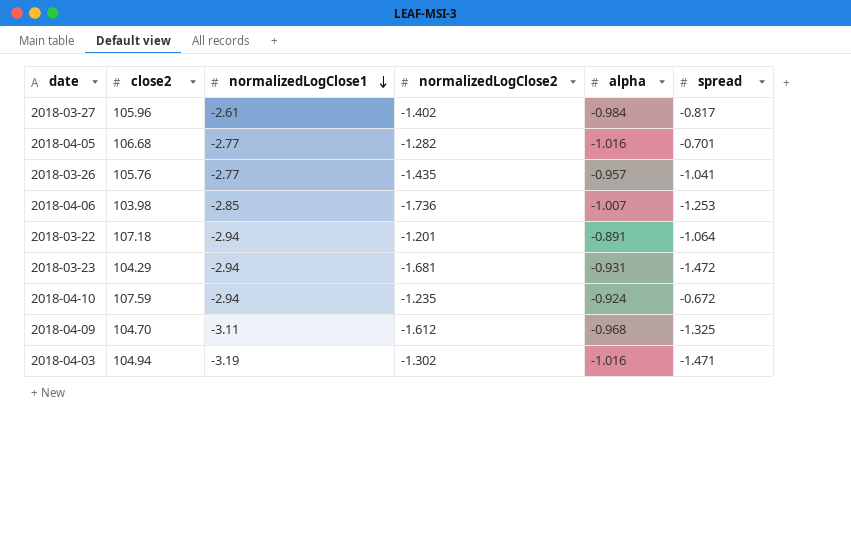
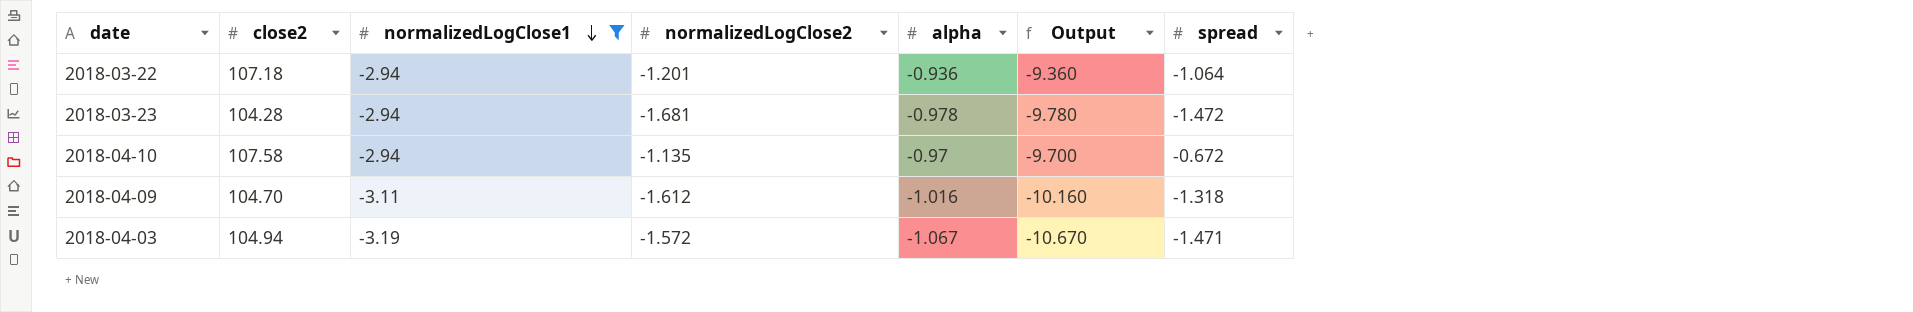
filter: none -> normalizedLogClose1 <= -2.94
column Output | formula: none -> [alpha] * 10
2018-03-22 | alpha: -0.891 -> -0.936
2018-03-23 | close2: 104.29 -> 104.28
2018-03-23 | alpha: -0.931 -> -0.978
2018-04-10 | close2: 107.59 -> 107.58
2018-04-10 | normalizedLogClose2: -1.235 -> -1.135
2018-04-10 | alpha: -0.924 -> -0.97
2018-04-09 | alpha: -0.968 -> -1.016
2018-04-09 | spread: -1.325 -> -1.318
2018-04-03 | normalizedLogClose2: -1.302 -> -1.572
2018-04-03 | alpha: -1.016 -> -1.067

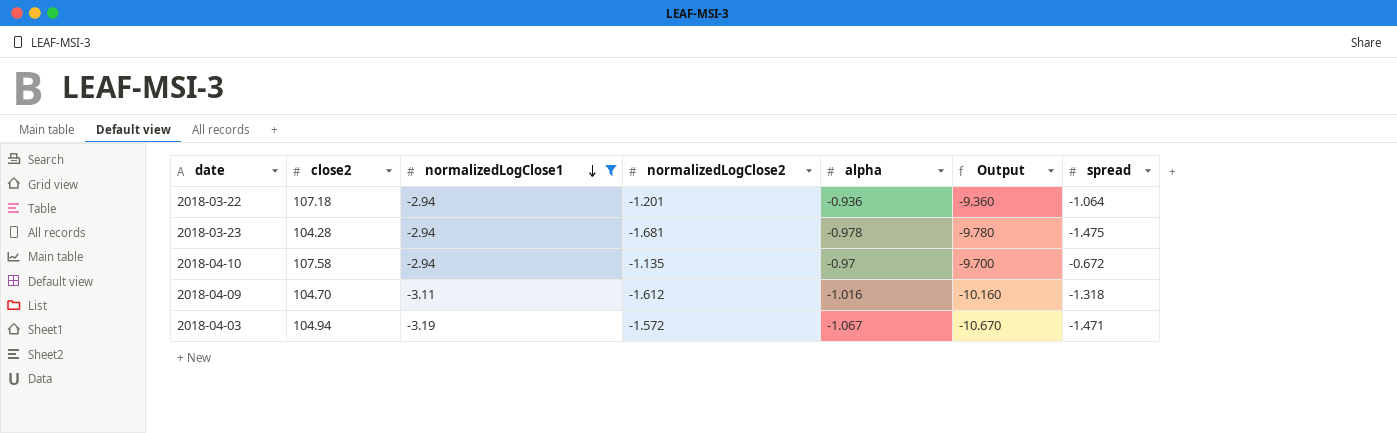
2018-03-23 | spread: -1.472 -> -1.475

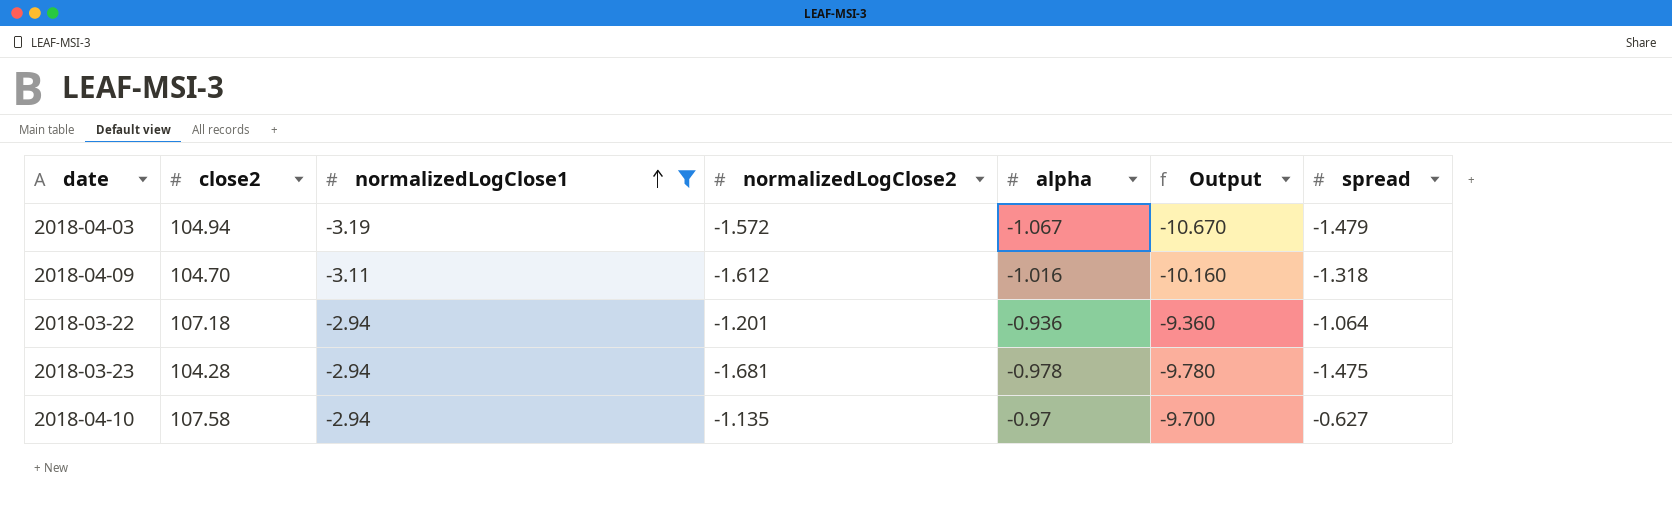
row order: normalizedLogClose1 descending -> normalizedLogClose1 ascending
2018-04-03 | spread: -1.471 -> -1.479
2018-04-10 | spread: -0.672 -> -0.627

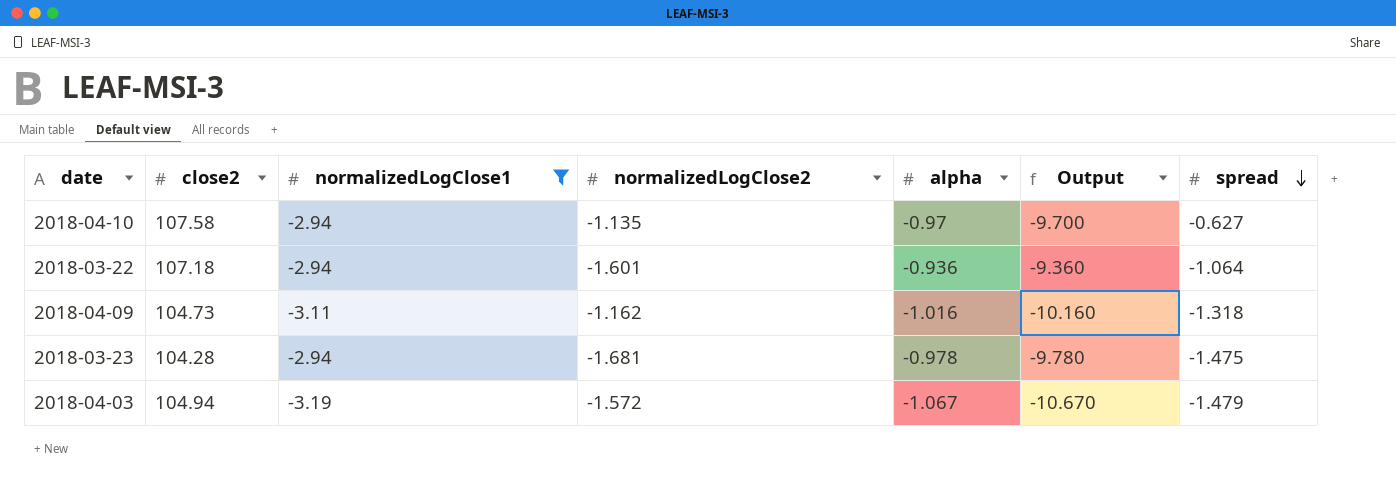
row order: normalizedLogClose1 ascending -> spread descending
2018-03-22 | normalizedLogClose2: -1.201 -> -1.601
2018-04-09 | close2: 104.70 -> 104.73
2018-04-09 | normalizedLogClose2: -1.612 -> -1.162

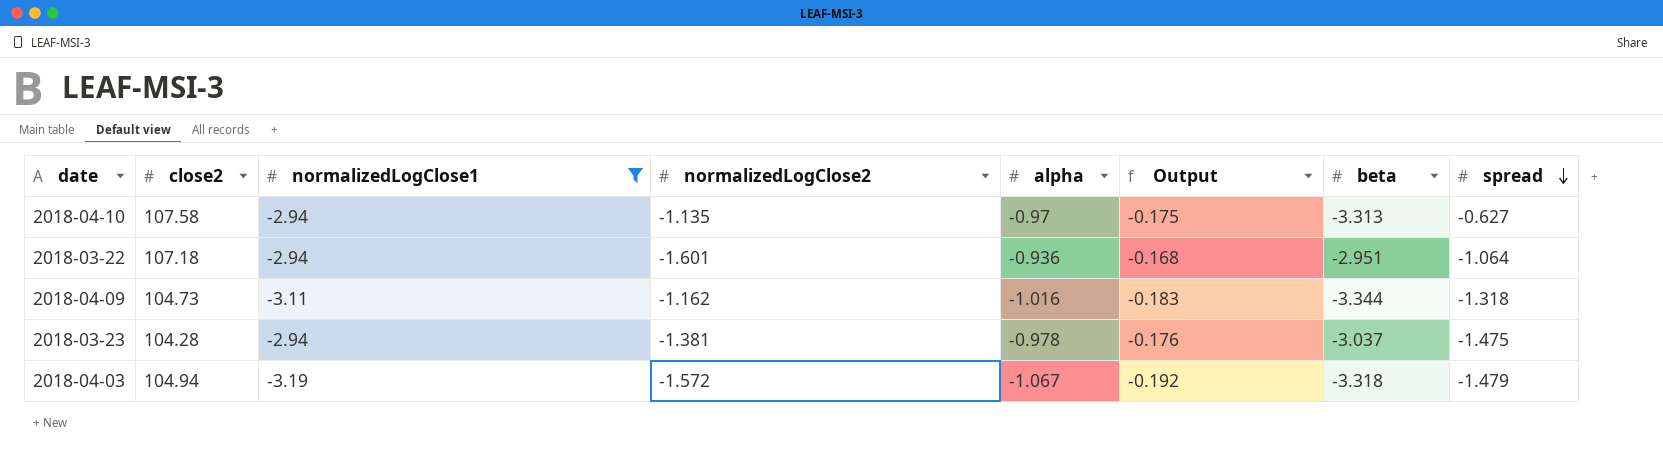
column Output | formula: [alpha] * 10 -> [alpha] * 0.18
column beta | position: none -> 7
2018-03-23 | normalizedLogClose2: -1.681 -> -1.381

